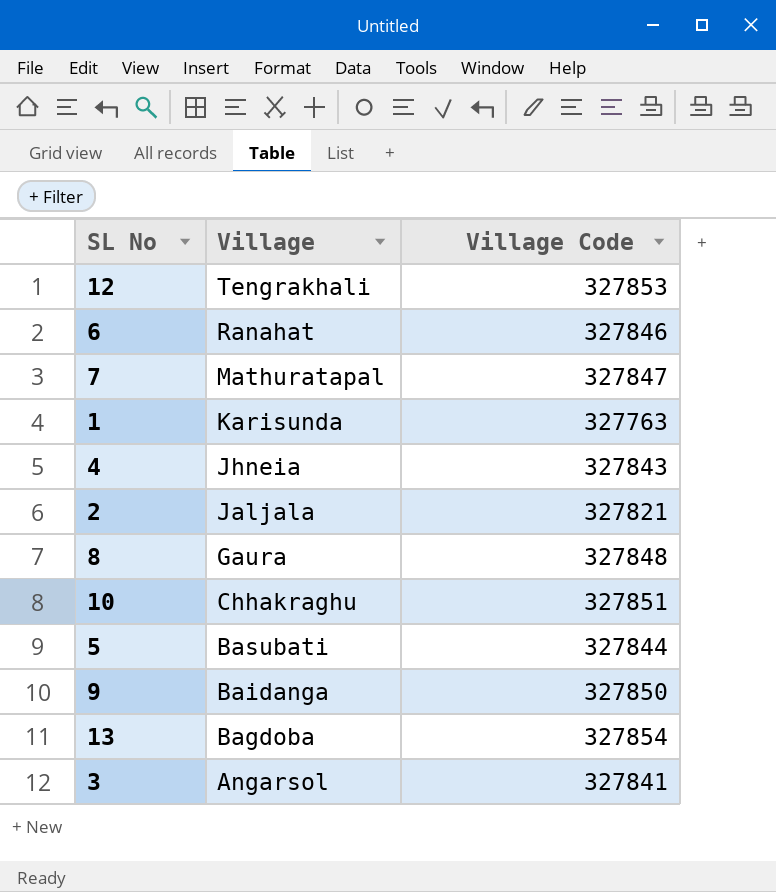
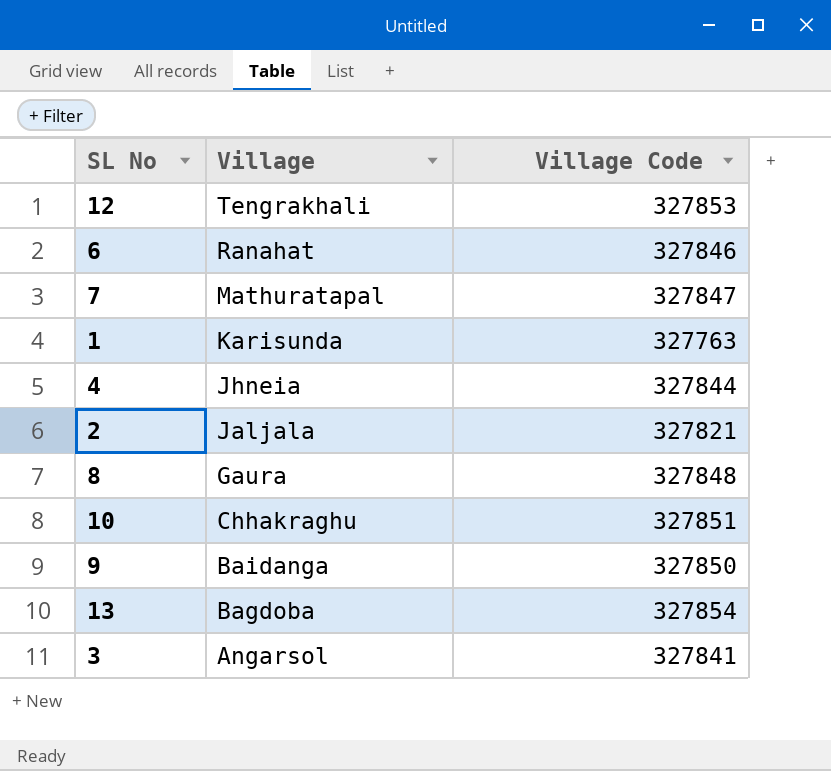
row 5: Basubati | 327844 -> none
4 | Village Code: 327843 -> 327844

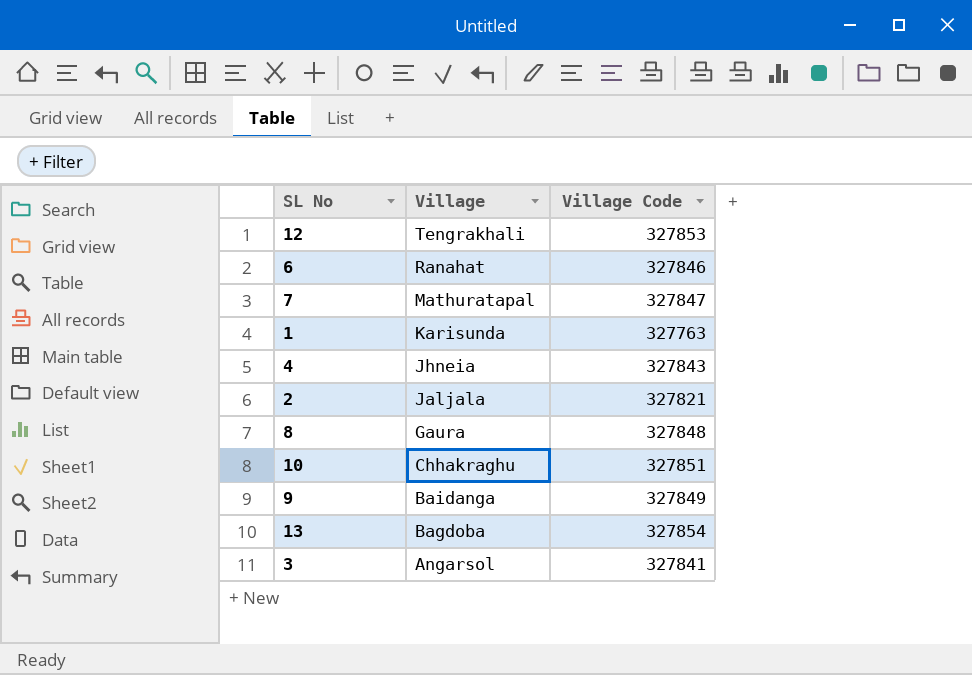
4 | Village Code: 327844 -> 327843
9 | Village Code: 327850 -> 327849

